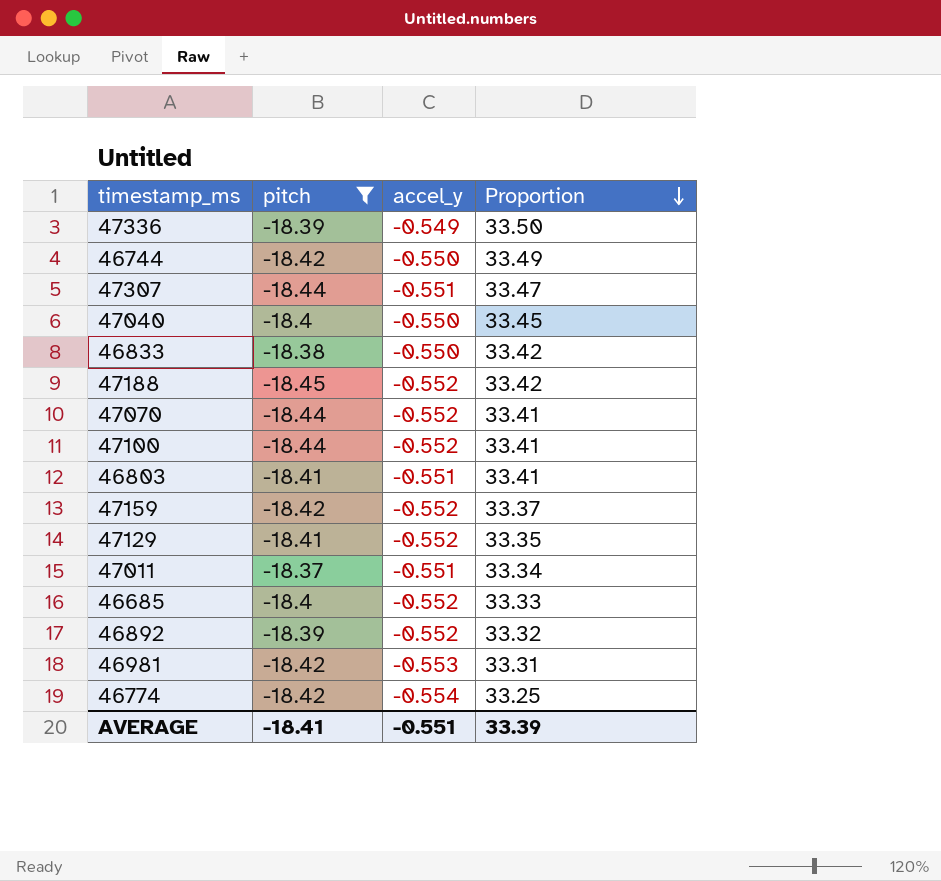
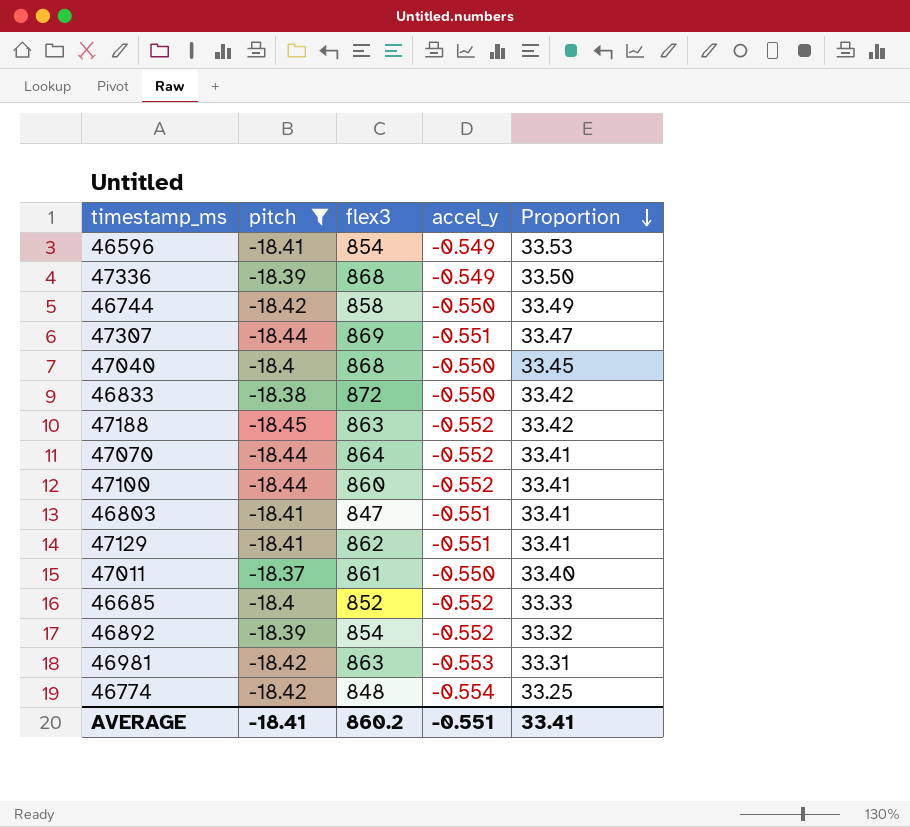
column flex3 | position: none -> 3
row 47159: -18.42 | -0.552 | 33.37 -> none
row 46596: none -> -18.41 | 854 | -0.549 | 33.53
47129 | accel_y: -0.552 -> -0.551
47129 | Proportion: 33.35 -> 33.41
47011 | accel_y: -0.551 -> -0.550
47011 | Proportion: 33.34 -> 33.40
AVERAGE | Proportion: 33.39 -> 33.41

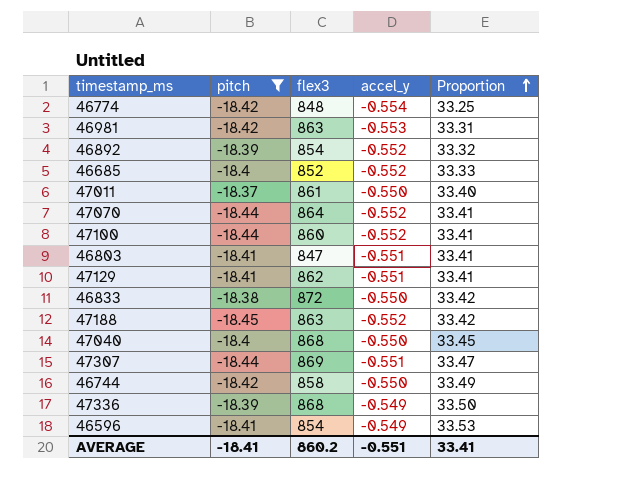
row order: Proportion descending -> Proportion ascending

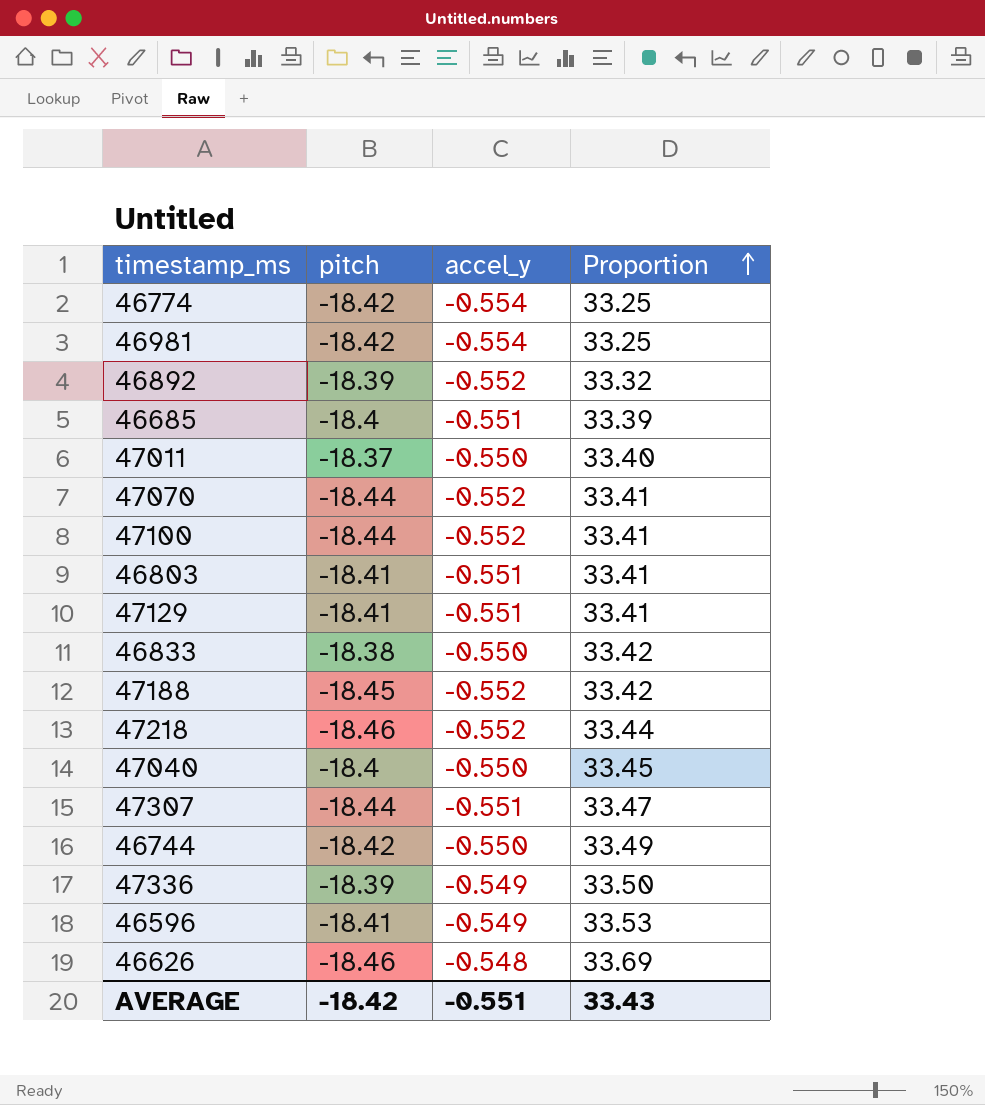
filter: pitch != -18.46 -> none
column flex3 | position: 3 -> none
46981 | accel_y: -0.553 -> -0.554
46981 | Proportion: 33.31 -> 33.25
46685 | accel_y: -0.552 -> -0.551
46685 | Proportion: 33.33 -> 33.39
AVERAGE | pitch: -18.41 -> -18.42
AVERAGE | Proportion: 33.41 -> 33.43

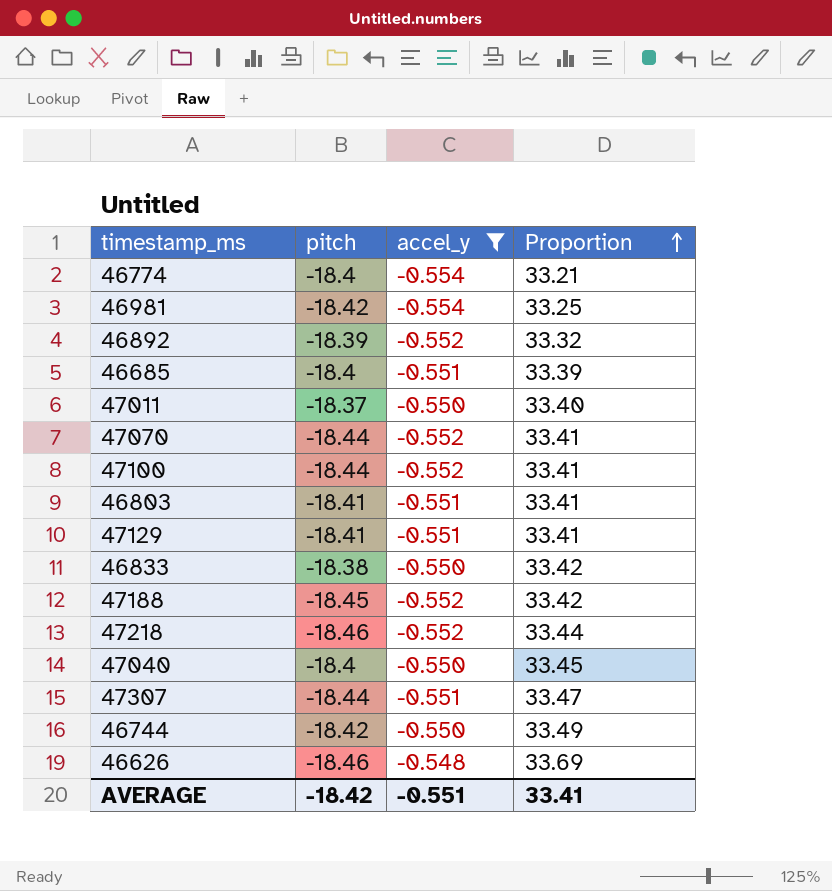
filter: none -> accel_y != -0.549
46774 | pitch: -18.42 -> -18.4
46774 | Proportion: 33.25 -> 33.21
AVERAGE | Proportion: 33.43 -> 33.41

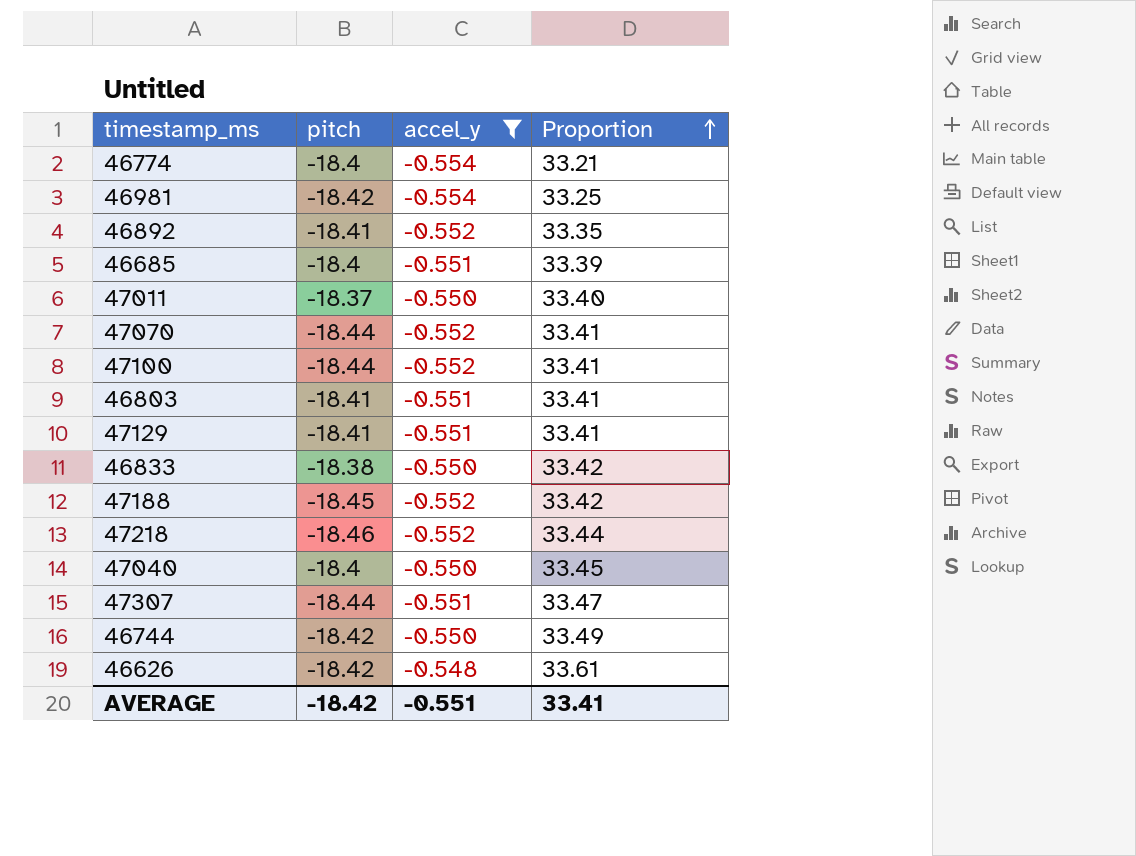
46892 | pitch: -18.39 -> -18.41
46892 | Proportion: 33.32 -> 33.35
46626 | pitch: -18.46 -> -18.42
46626 | Proportion: 33.69 -> 33.61

